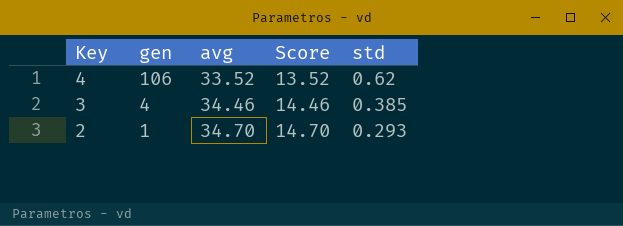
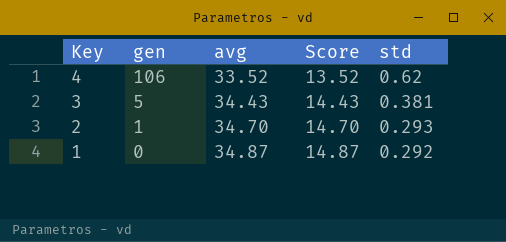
3 | gen: 4 -> 5
3 | avg: 34.46 -> 34.43
3 | Score: 14.46 -> 14.43
3 | std: 0.385 -> 0.381
row 1: none -> 0 | 34.87 | 14.87 | 0.292

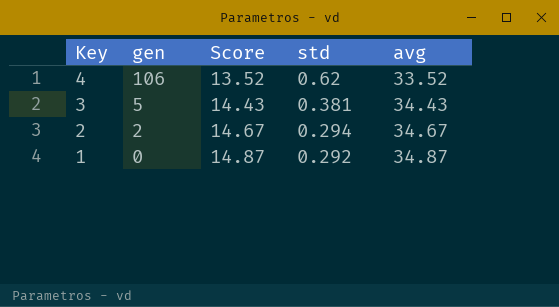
column avg | position: 3 -> 5
2 | gen: 1 -> 2
2 | Score: 14.70 -> 14.67
2 | std: 0.293 -> 0.294
2 | avg: 34.70 -> 34.67

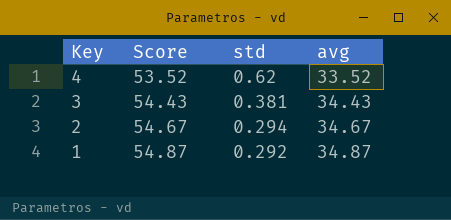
column gen | position: 2 -> none
column Score | formula: [avg] - 20 -> [avg] + 20

